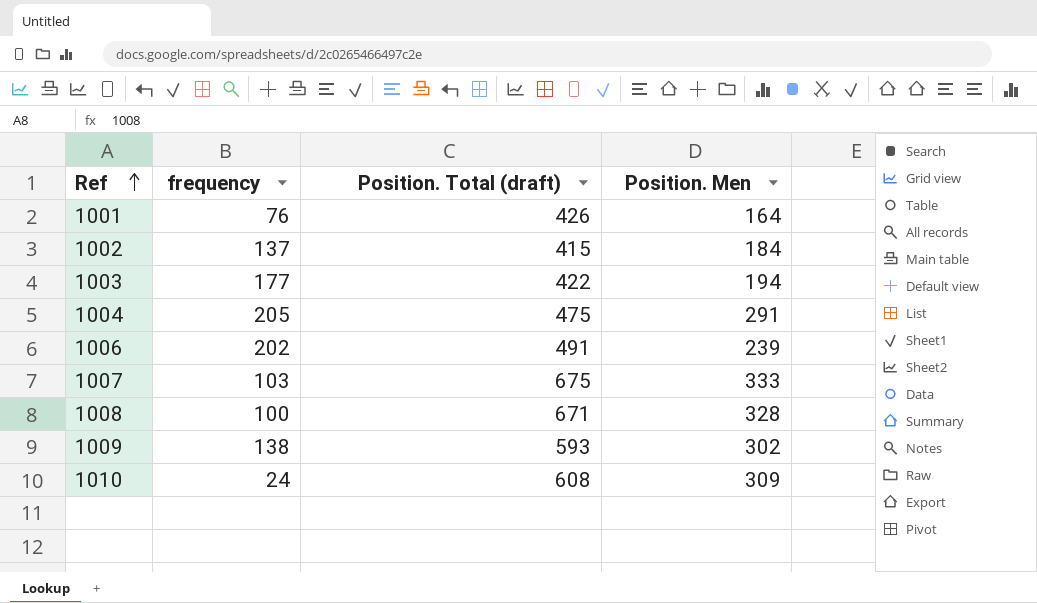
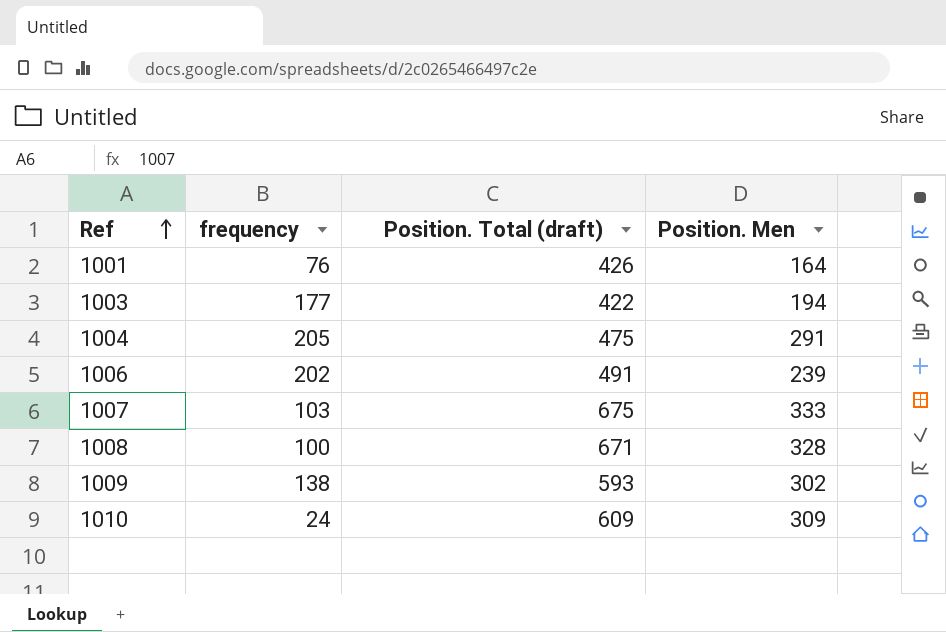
row 1002: 137 | 415 | 184 -> none
1010 | Position. Total (draft): 608 -> 609

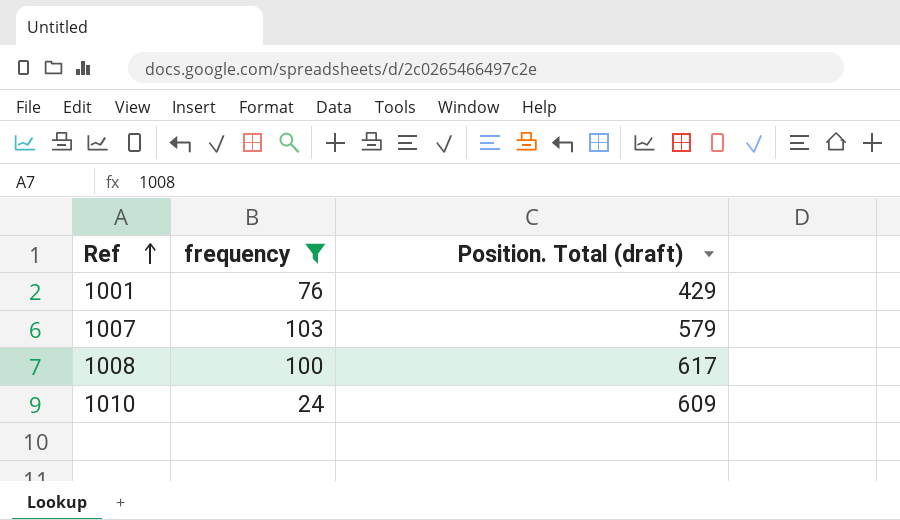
filter: none -> frequency <= 103
column Position. Men | position: 4 -> none
1001 | Position. Total (draft): 426 -> 429
1007 | Position. Total (draft): 675 -> 579
1008 | Position. Total (draft): 671 -> 617

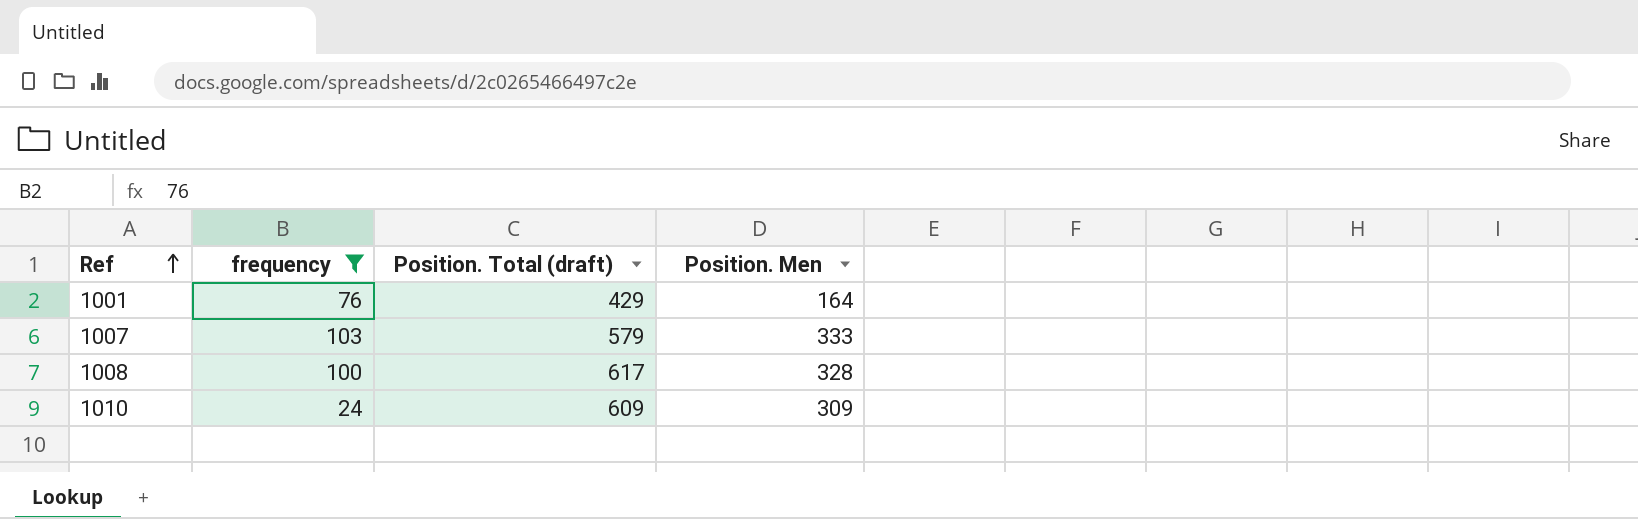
column Position. Men | position: none -> 4

